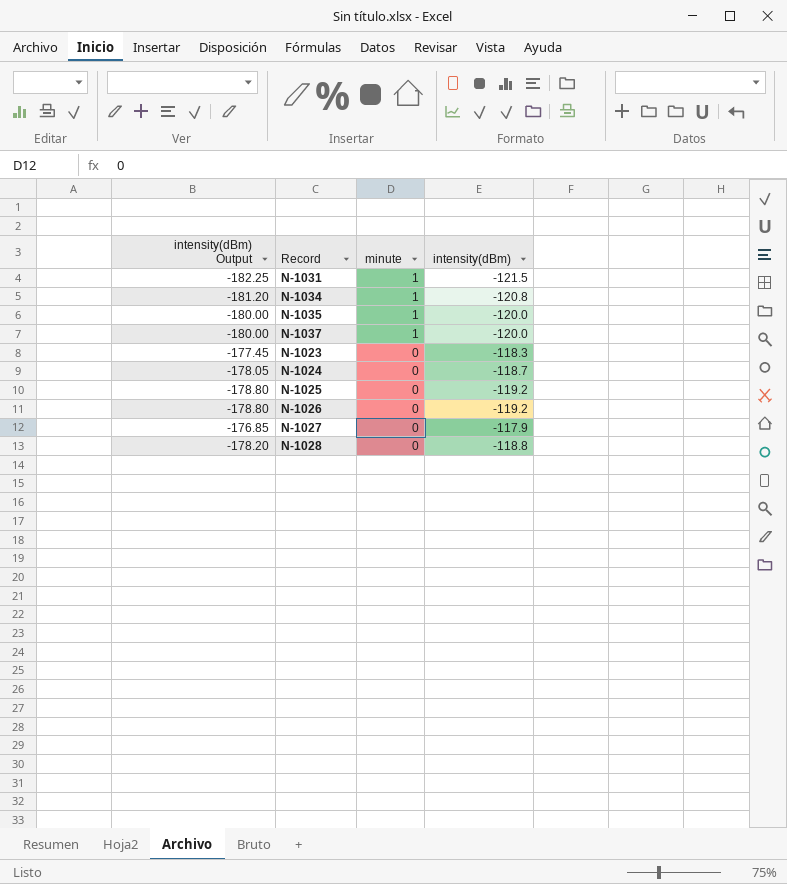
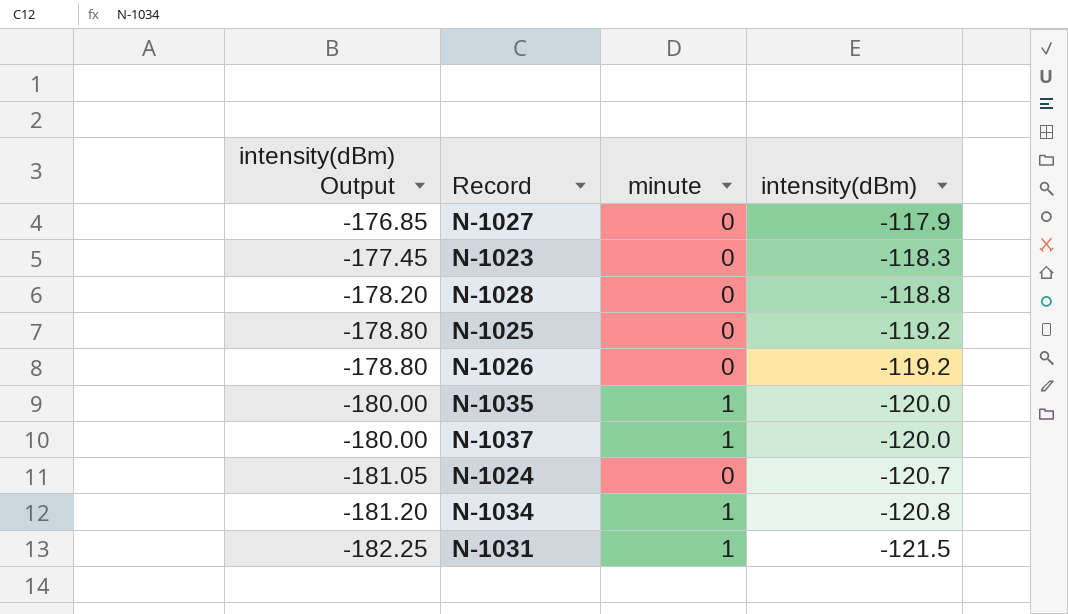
row order: minute descending -> intensity(dBm) Output descending
N-1024 | intensity(dBm) Output: -178.05 -> -181.05
N-1024 | intensity(dBm): -118.7 -> -120.7

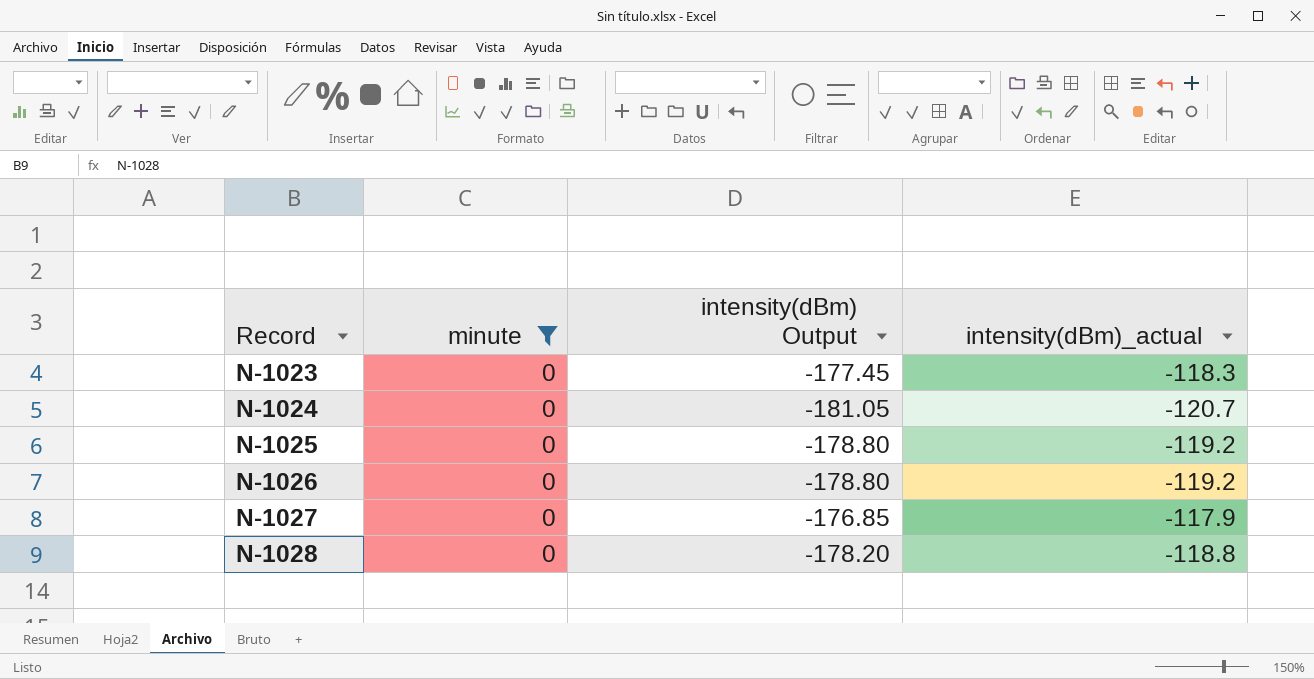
filter: none -> minute = 0
row order: intensity(dBm) Output descending -> Record ascending
column intensity(dBm) Output | position: 1 -> 3
column name: intensity(dBm) -> intensity(dBm)_actual

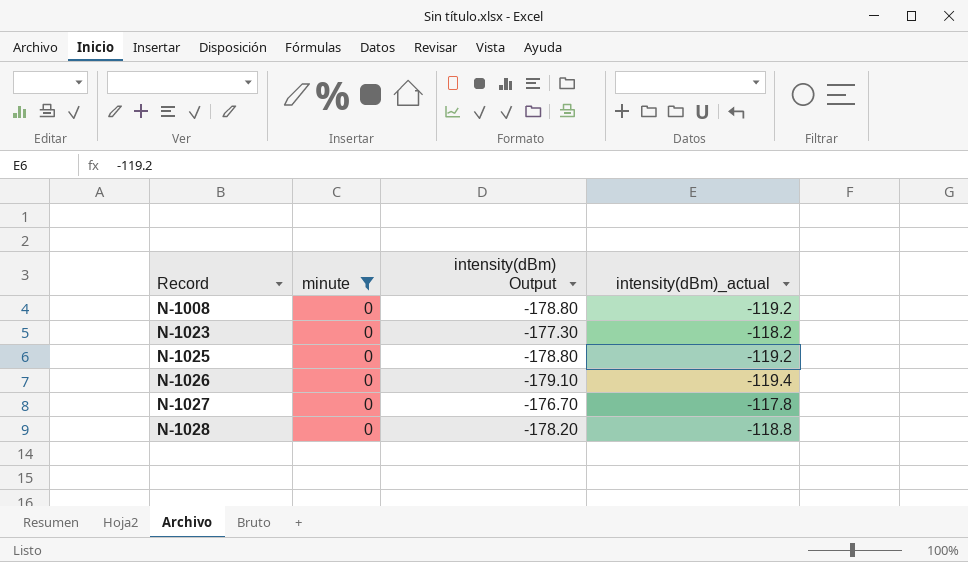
row N-1024: 0 | -181.05 | -120.7 -> none
row N-1008: none -> 0 | -178.80 | -119.2
N-1023 | intensity(dBm) Output: -177.45 -> -177.30
N-1023 | intensity(dBm)_actual: -118.3 -> -118.2
N-1026 | intensity(dBm) Output: -178.80 -> -179.10
N-1026 | intensity(dBm)_actual: -119.2 -> -119.4
N-1027 | intensity(dBm) Output: -176.85 -> -176.70
N-1027 | intensity(dBm)_actual: -117.9 -> -117.8

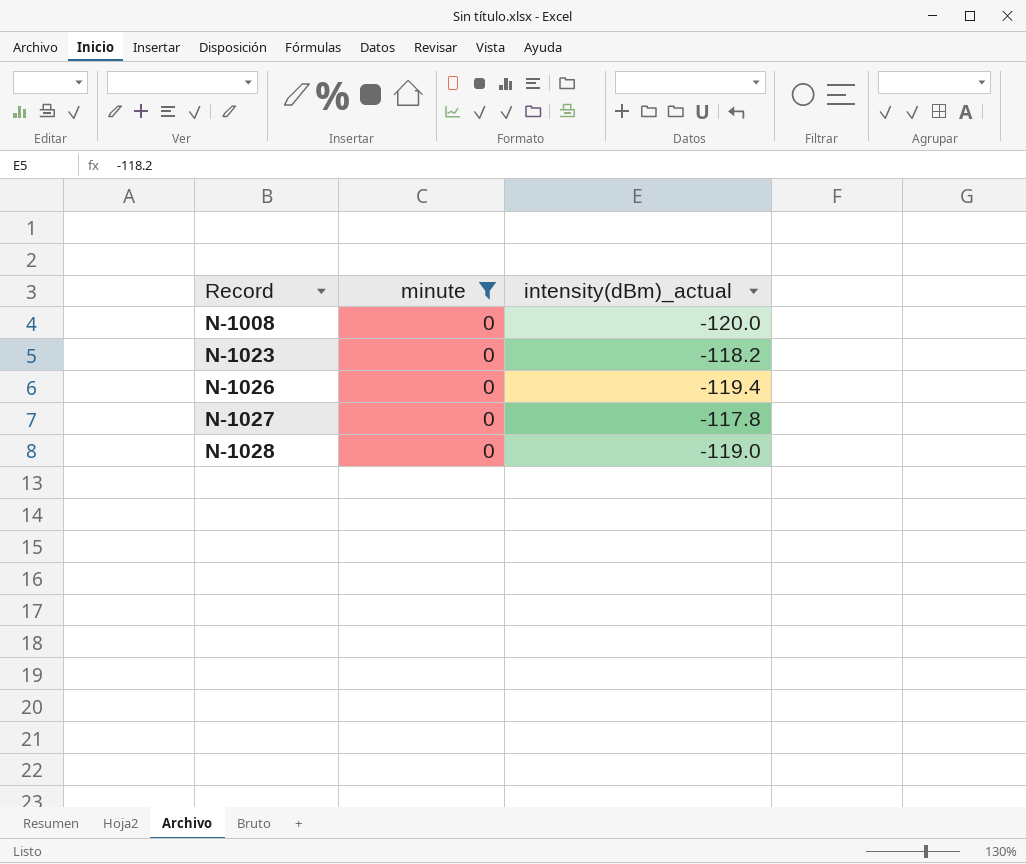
column intensity(dBm) Output | formula: [intensity(dBm)_actual] * 1.5 -> none
row N-1025: 0 | -178.80 | -119.2 -> none
N-1008 | intensity(dBm)_actual: -119.2 -> -120.0
N-1028 | intensity(dBm)_actual: -118.8 -> -119.0

